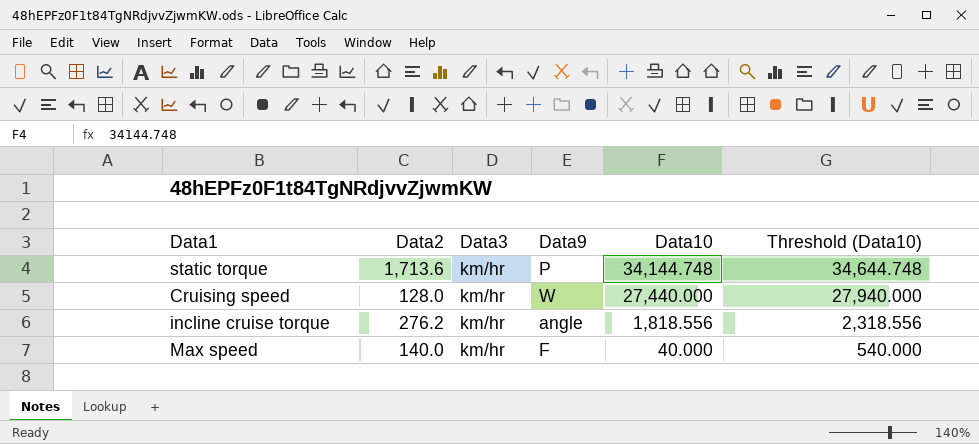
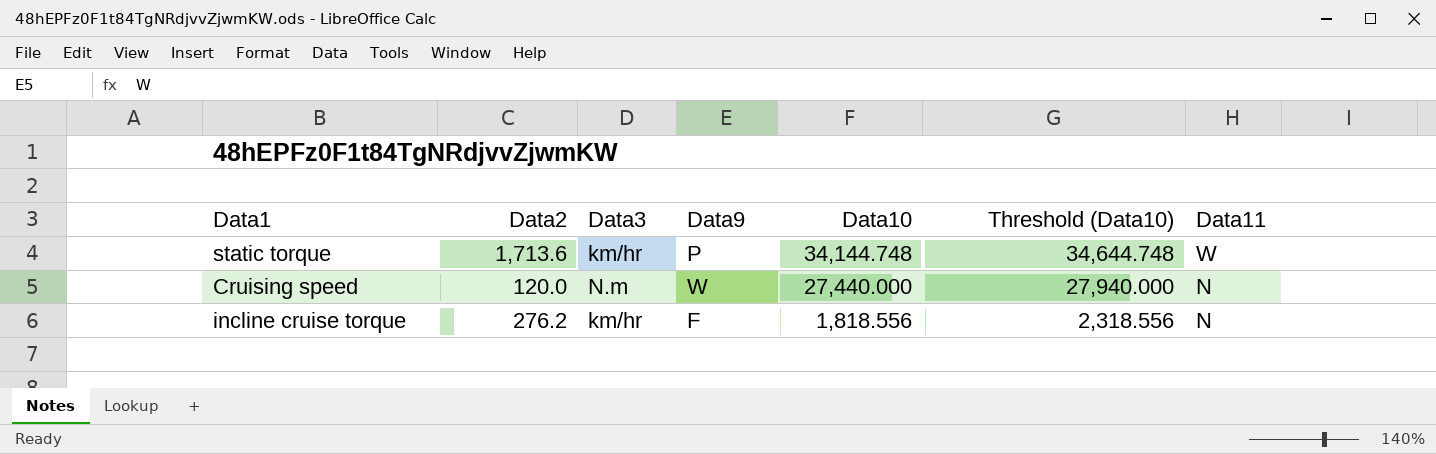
column Data11 | position: none -> 7
row Max speed: 140.0 | km/hr | F | 40.000 | 540.000 -> none
Cruising speed | Data2: 128.0 -> 120.0
Cruising speed | Data3: km/hr -> N.m
incline cruise torque | Data9: angle -> F

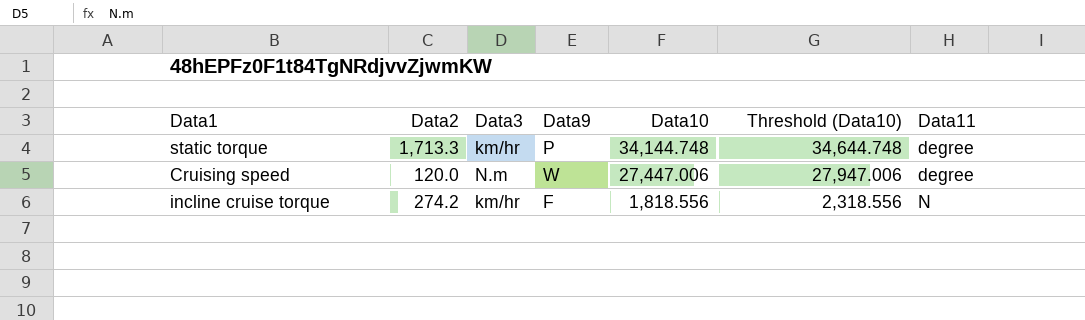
static torque | Data2: 1,713.6 -> 1,713.3
static torque | Data11: W -> degree
Cruising speed | Data10: 27,440.000 -> 27,447.006
Cruising speed | Threshold (Data10): 27,940.000 -> 27,947.006
Cruising speed | Data11: N -> degree
incline cruise torque | Data2: 276.2 -> 274.2

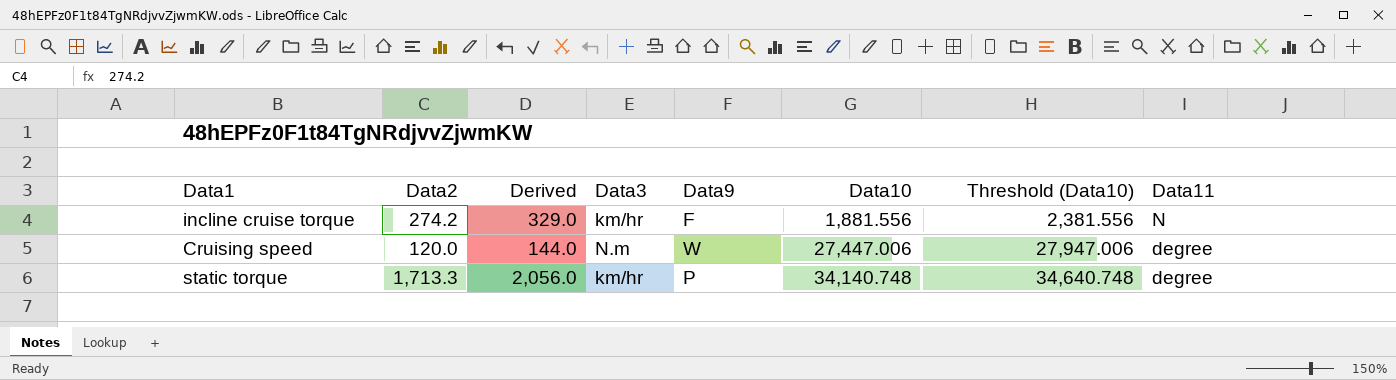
row order: Data10 descending -> Data10 ascending
column Derived | formula: none -> [Data2] * 1.2
incline cruise torque | Data10: 1,818.556 -> 1,881.556
incline cruise torque | Threshold (Data10): 2,318.556 -> 2,381.556
static torque | Data10: 34,144.748 -> 34,140.748
static torque | Threshold (Data10): 34,644.748 -> 34,640.748

